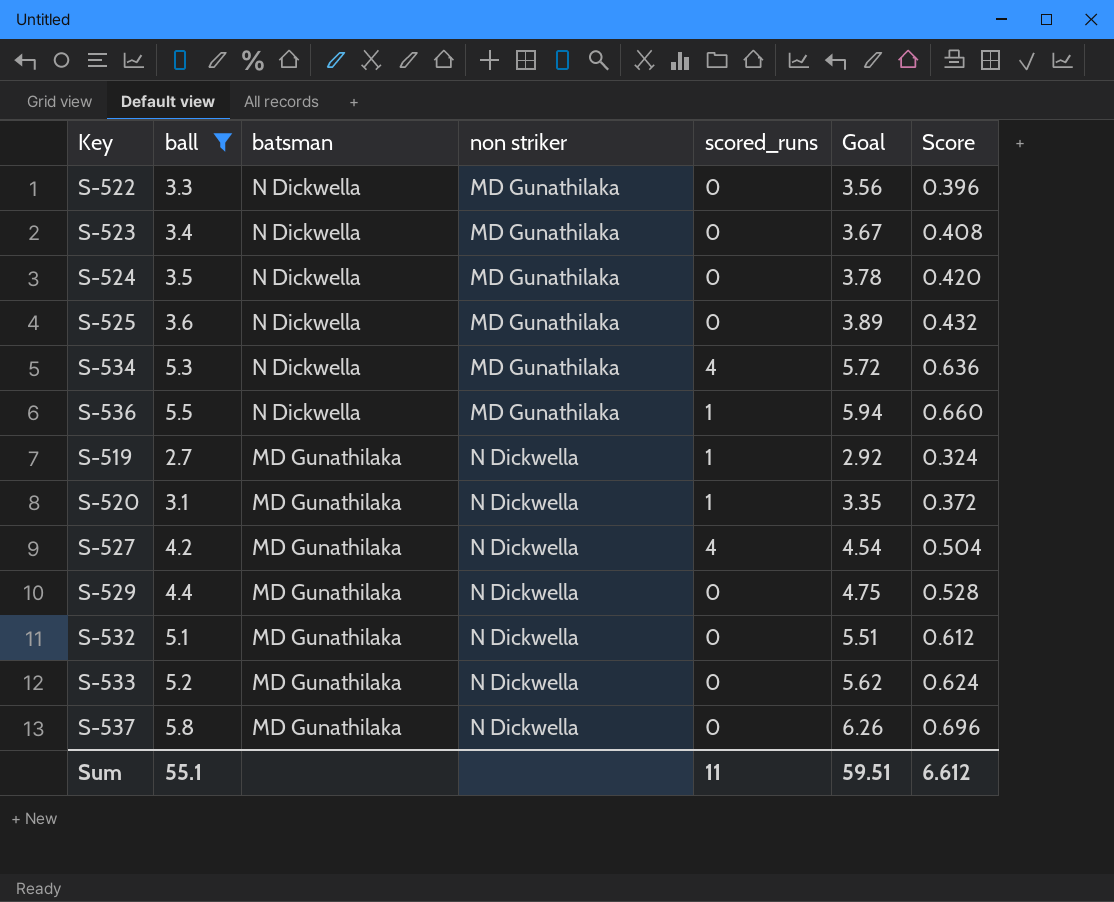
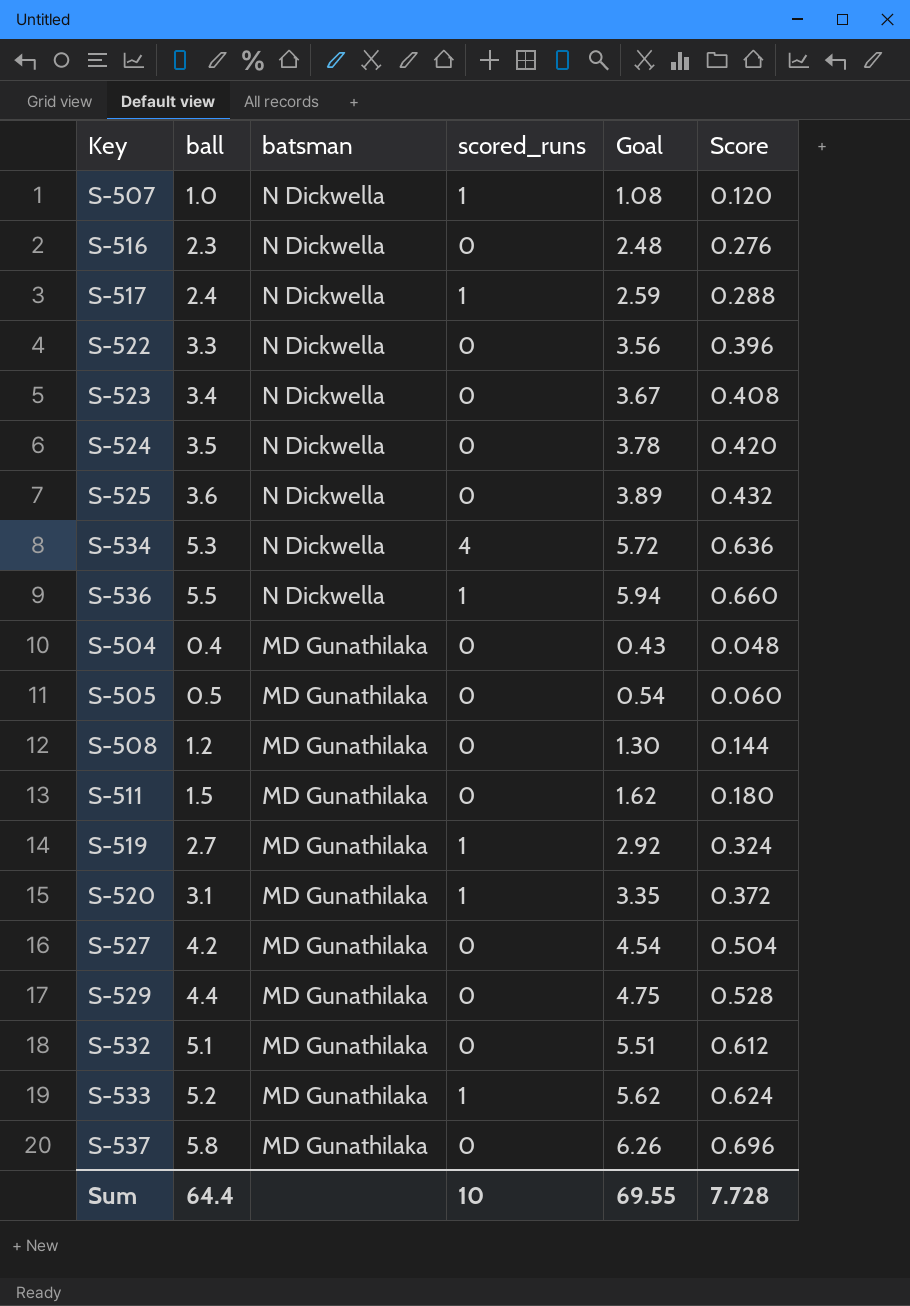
filter: ball >= 2.7 -> none
column non striker | position: 4 -> none
S-527 | scored_runs: 4 -> 0
S-533 | scored_runs: 0 -> 1
Sum | ball: 55.1 -> 64.4
Sum | scored_runs: 11 -> 10
Sum | Goal: 59.51 -> 69.55
Sum | Score: 6.612 -> 7.728

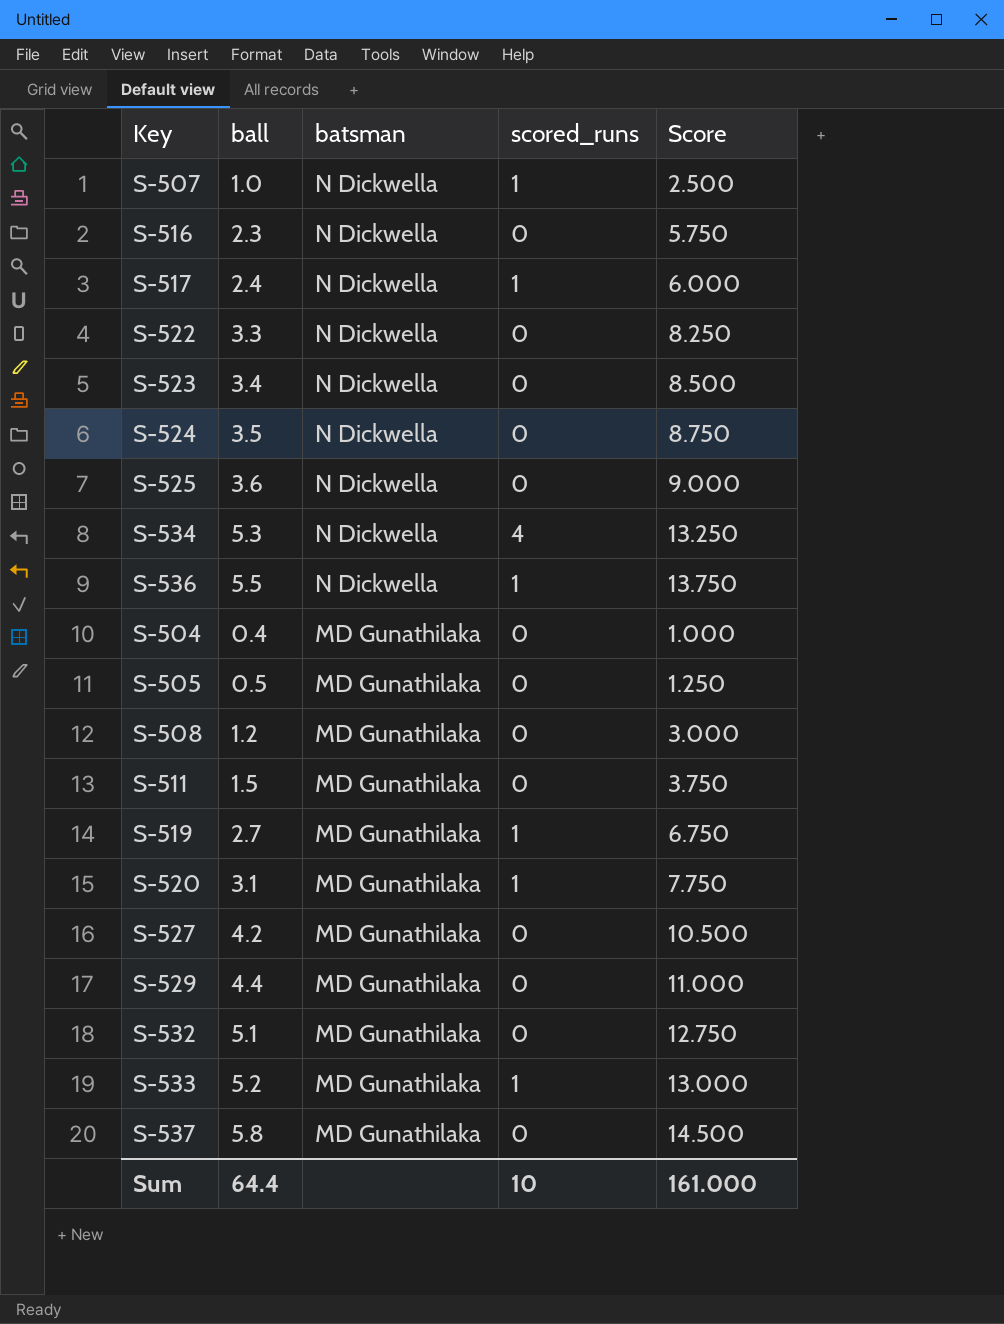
column Goal | formula: [ball] * 1.08 -> none
column Score | formula: [ball] * 0.12 -> [ball] * 2.5
Sum | Score: 7.728 -> 161.000

